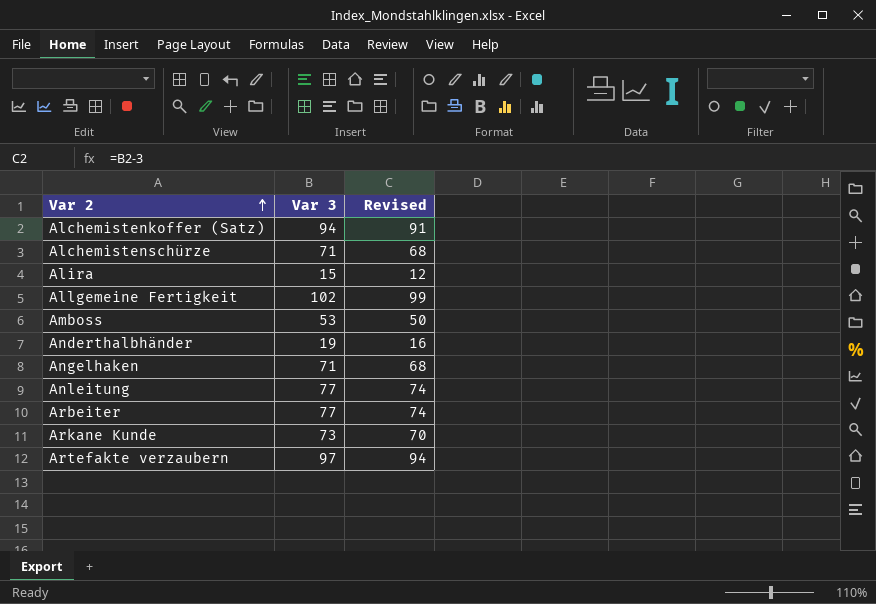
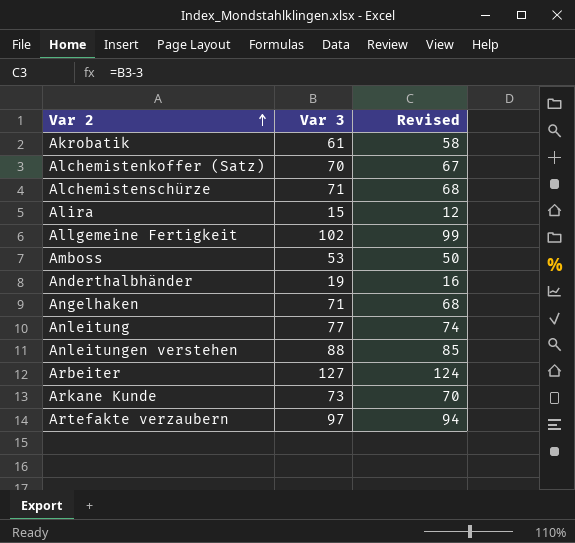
row Akrobatik: none -> 61 | 58
Alchemistenkoffer (Satz) | Var 3: 94 -> 70
Alchemistenkoffer (Satz) | Revised: 91 -> 67
row Anleitungen verstehen: none -> 88 | 85
Arbeiter | Var 3: 77 -> 127
Arbeiter | Revised: 74 -> 124

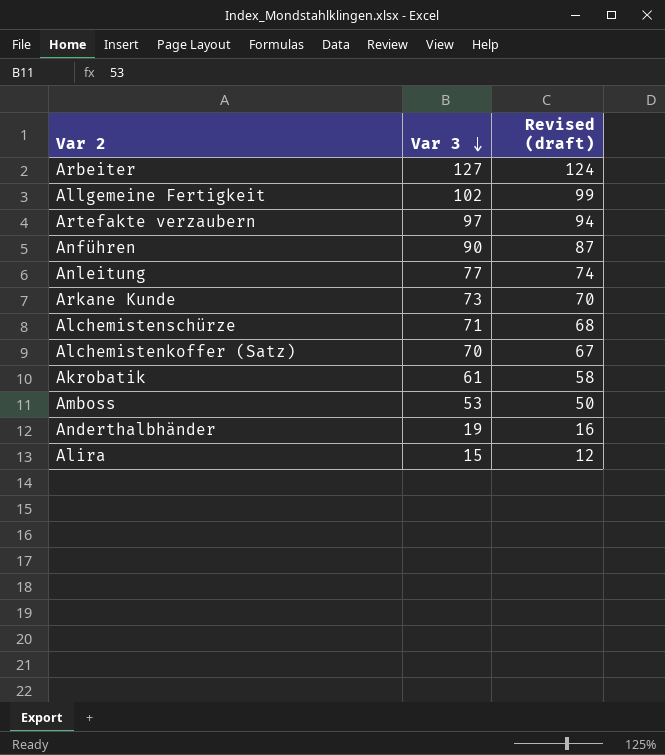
row order: Var 2 ascending -> Var 3 descending
column name: Revised -> Revised (draft)
row Angelhaken: 71 | 68 -> none
row Anleitungen verstehen: 88 | 85 -> none
row Anführen: none -> 90 | 87

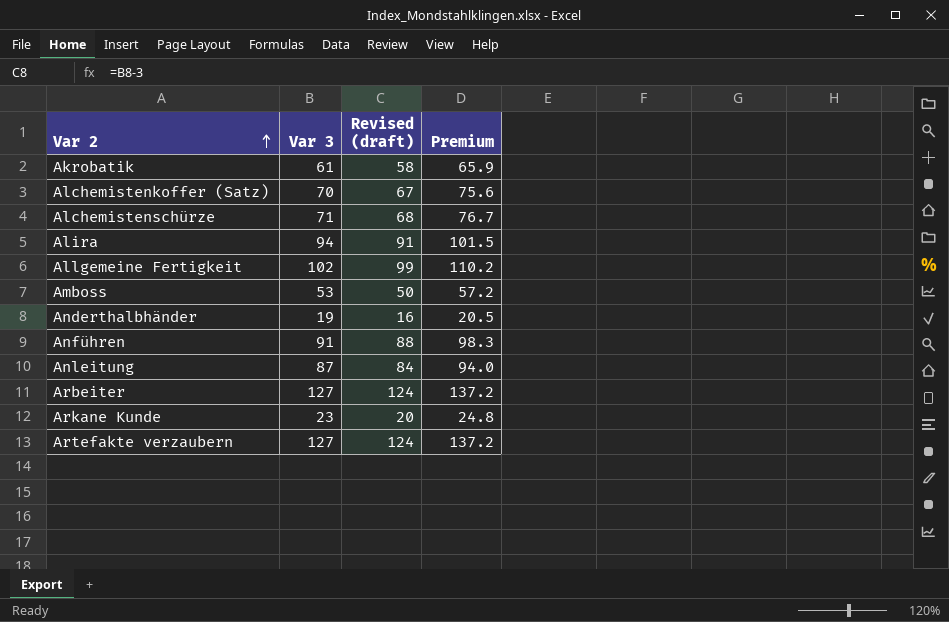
row order: Var 3 descending -> Var 2 ascending
column Premium | formula: none -> [Var 3] * 1.08
Alira | Var 3: 15 -> 94
Alira | Revised (draft): 12 -> 91
Anführen | Var 3: 90 -> 91
Anführen | Revised (draft): 87 -> 88
Anleitung | Var 3: 77 -> 87
Anleitung | Revised (draft): 74 -> 84
Arkane Kunde | Var 3: 73 -> 23
Arkane Kunde | Revised (draft): 70 -> 20
Artefakte verzaubern | Var 3: 97 -> 127
Artefakte verzaubern | Revised (draft): 94 -> 124

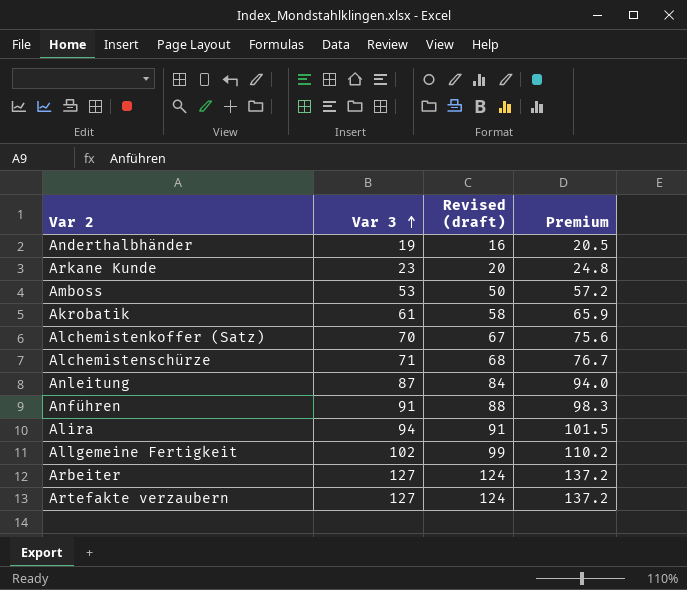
row order: Var 2 ascending -> Var 3 ascending

